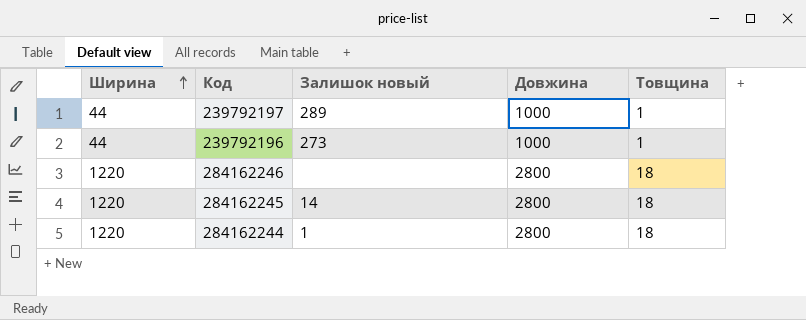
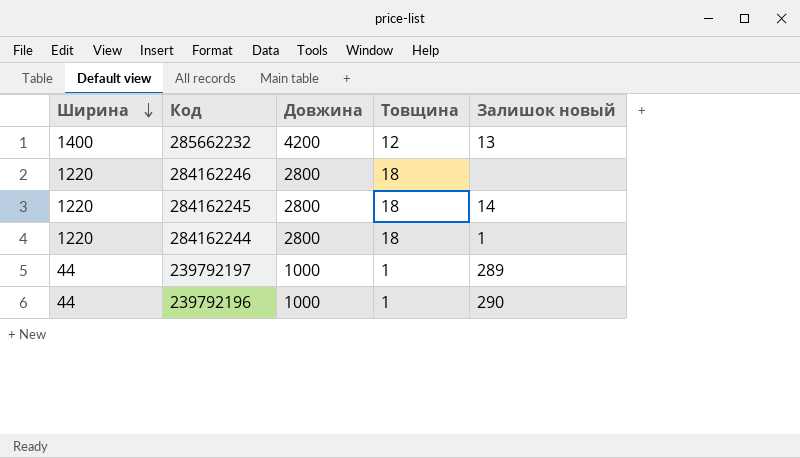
row order: Ширина ascending -> Ширина descending
column Залишок новый | position: 3 -> 5
row 285662232: none -> 1400 | 4200 | 12 | 13
239792196 | Залишок новый: 273 -> 290

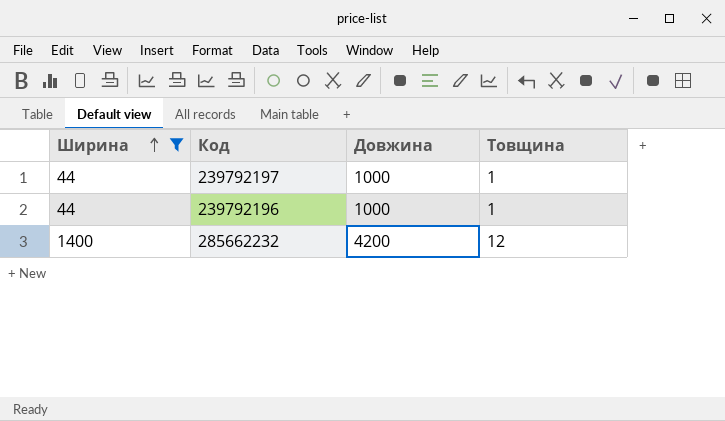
filter: none -> Ширина != 1220
row order: Ширина descending -> Ширина ascending
column Залишок новый | position: 5 -> none

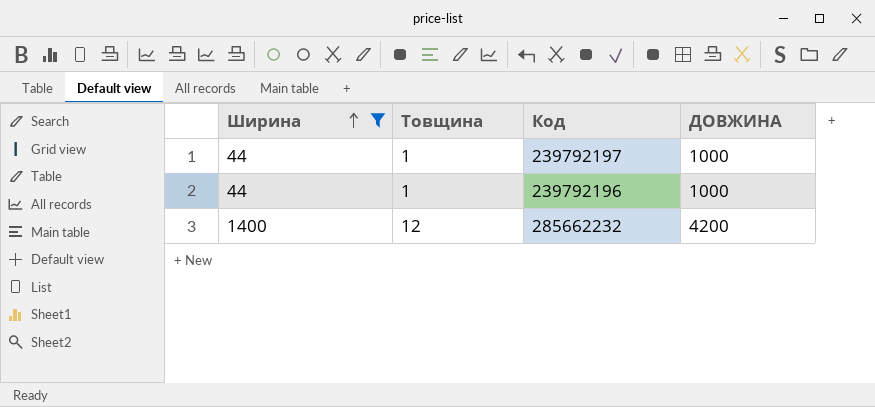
column Товщина | position: 4 -> 2
column name: Довжина -> ДОВЖИНА

